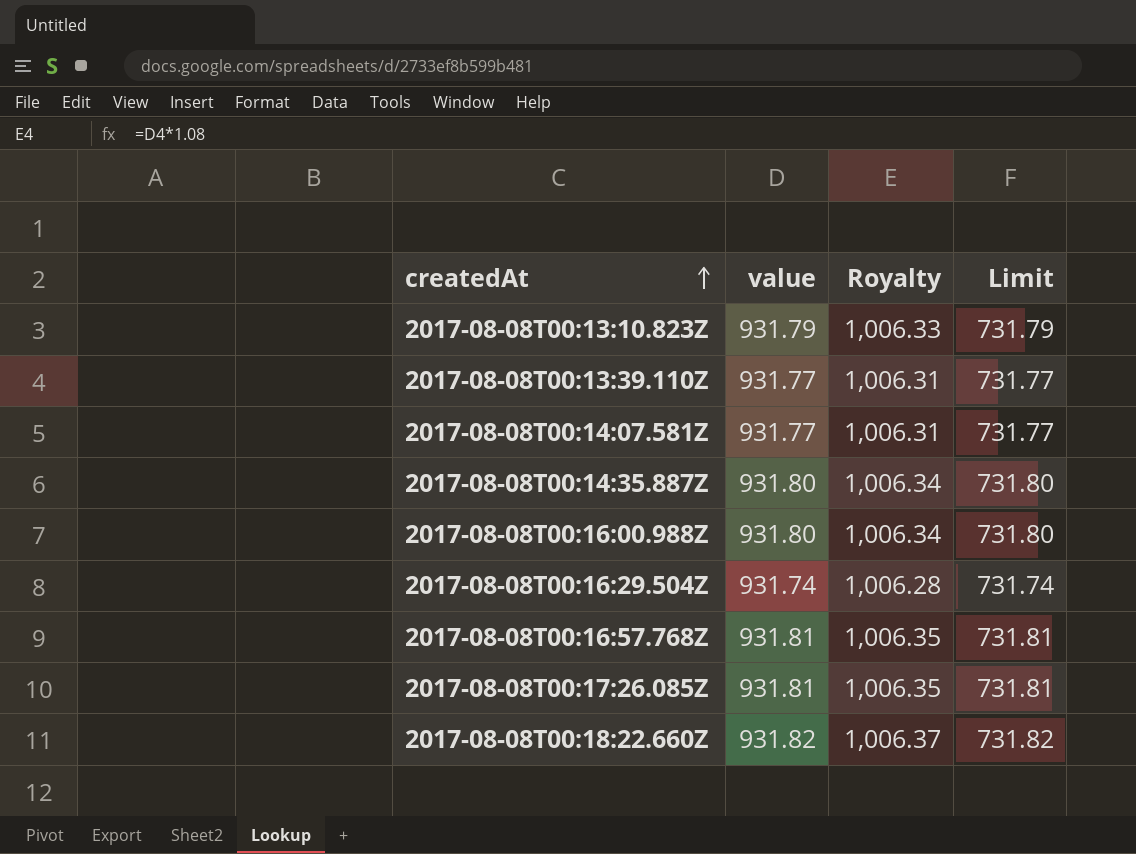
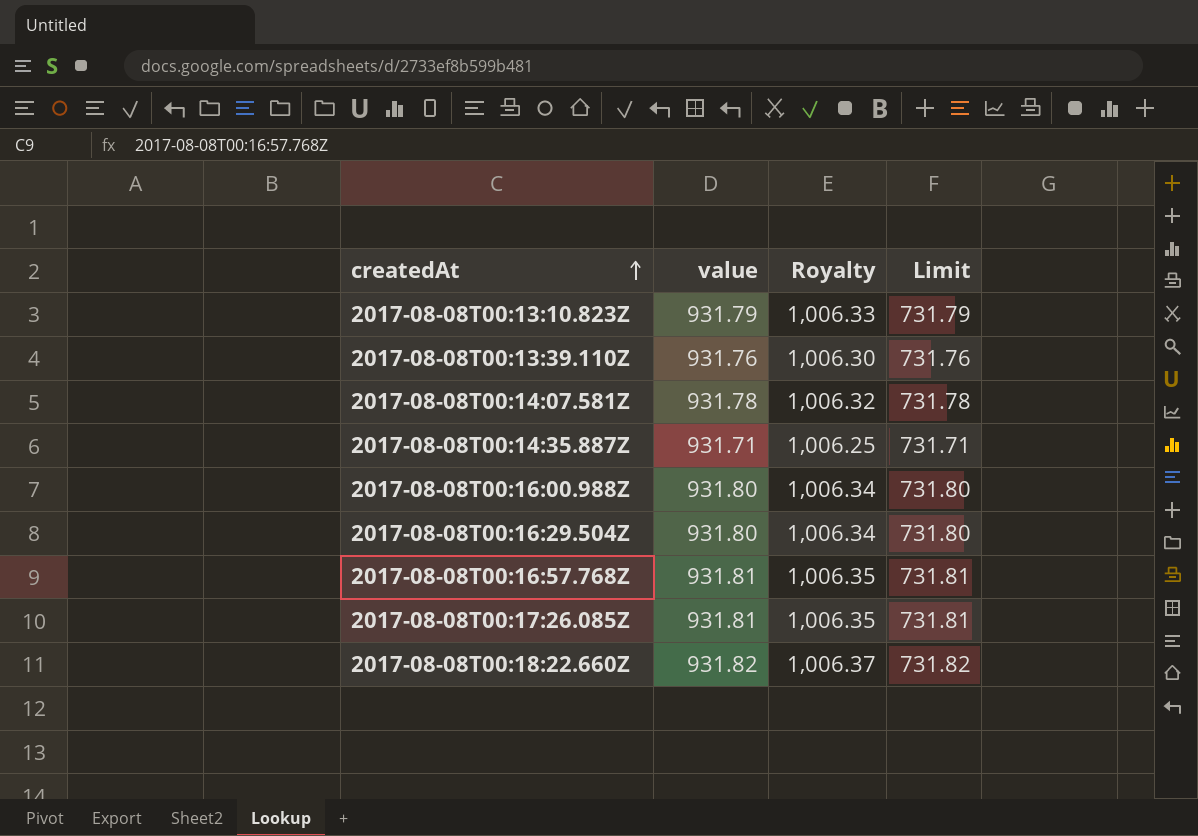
2017-08-08T00:13:39.110Z | value: 931.77 -> 931.76
2017-08-08T00:13:39.110Z | Royalty: 1,006.31 -> 1,006.30
2017-08-08T00:13:39.110Z | Limit: 731.77 -> 731.76
2017-08-08T00:14:07.581Z | value: 931.77 -> 931.78
2017-08-08T00:14:07.581Z | Royalty: 1,006.31 -> 1,006.32
2017-08-08T00:14:07.581Z | Limit: 731.77 -> 731.78
2017-08-08T00:14:35.887Z | value: 931.80 -> 931.71
2017-08-08T00:14:35.887Z | Royalty: 1,006.34 -> 1,006.25
2017-08-08T00:14:35.887Z | Limit: 731.80 -> 731.71
2017-08-08T00:16:29.504Z | value: 931.74 -> 931.80
2017-08-08T00:16:29.504Z | Royalty: 1,006.28 -> 1,006.34
2017-08-08T00:16:29.504Z | Limit: 731.74 -> 731.80

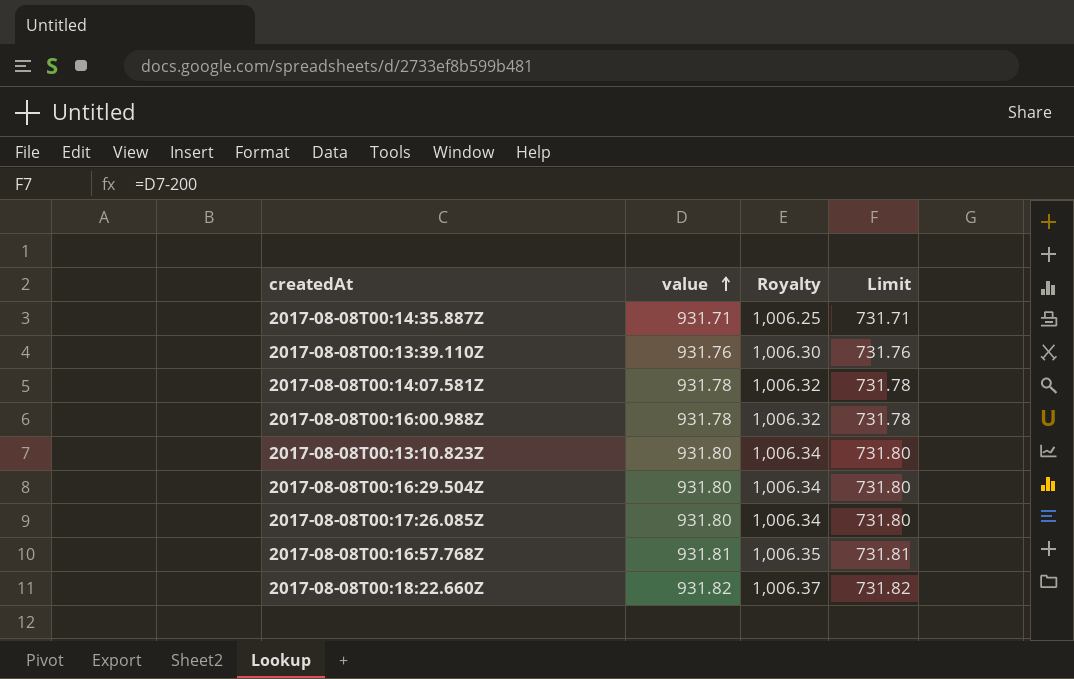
row order: createdAt ascending -> value ascending
2017-08-08T00:16:00.988Z | value: 931.80 -> 931.78
2017-08-08T00:16:00.988Z | Royalty: 1,006.34 -> 1,006.32
2017-08-08T00:16:00.988Z | Limit: 731.80 -> 731.78
2017-08-08T00:13:10.823Z | value: 931.79 -> 931.80
2017-08-08T00:13:10.823Z | Royalty: 1,006.33 -> 1,006.34
2017-08-08T00:13:10.823Z | Limit: 731.79 -> 731.80
2017-08-08T00:17:26.085Z | value: 931.81 -> 931.80
2017-08-08T00:17:26.085Z | Royalty: 1,006.35 -> 1,006.34
2017-08-08T00:17:26.085Z | Limit: 731.81 -> 731.80

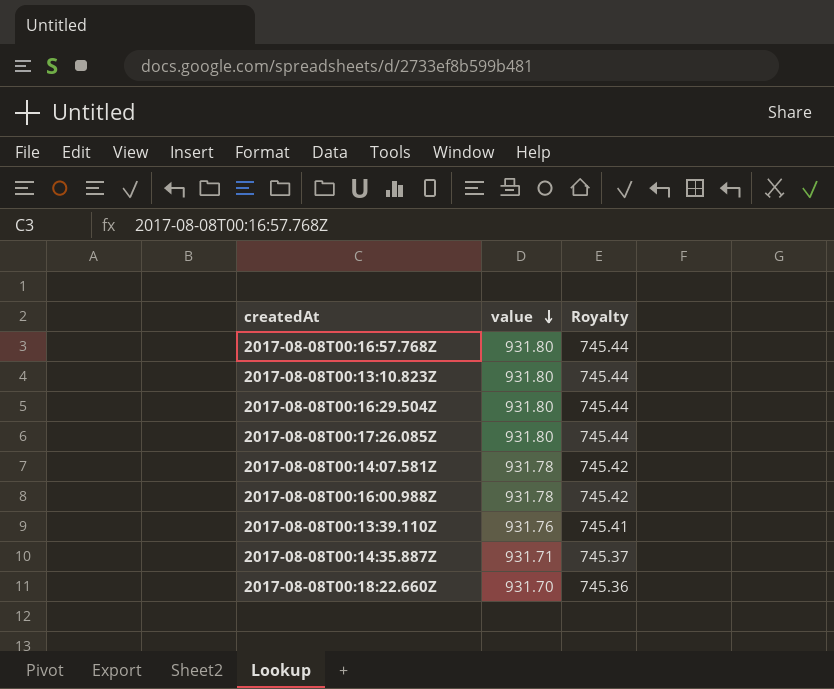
row order: value ascending -> value descending
column Limit | formula: [value] - 200 -> none
column Royalty | formula: [value] * 1.08 -> [value] * 0.8
2017-08-08T00:16:57.768Z | value: 931.81 -> 931.80
2017-08-08T00:18:22.660Z | value: 931.82 -> 931.70

